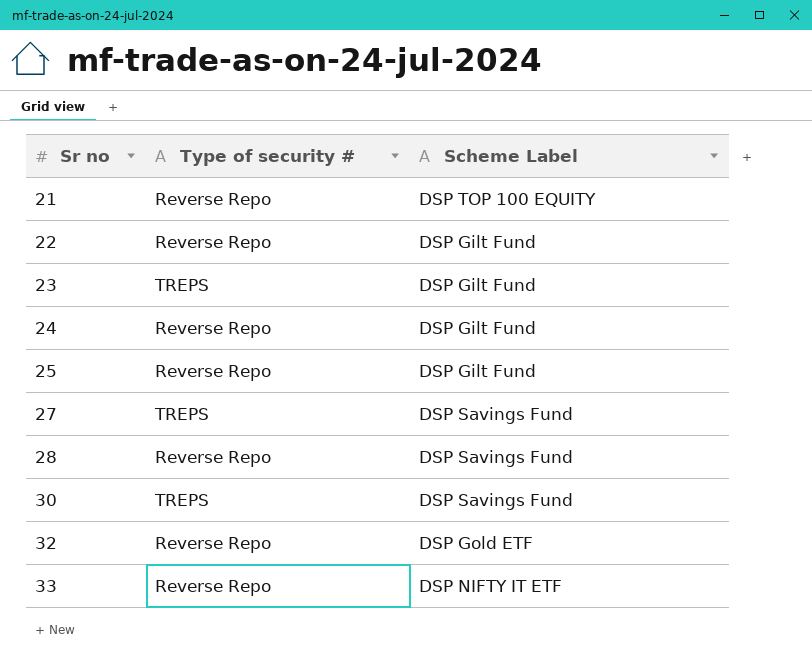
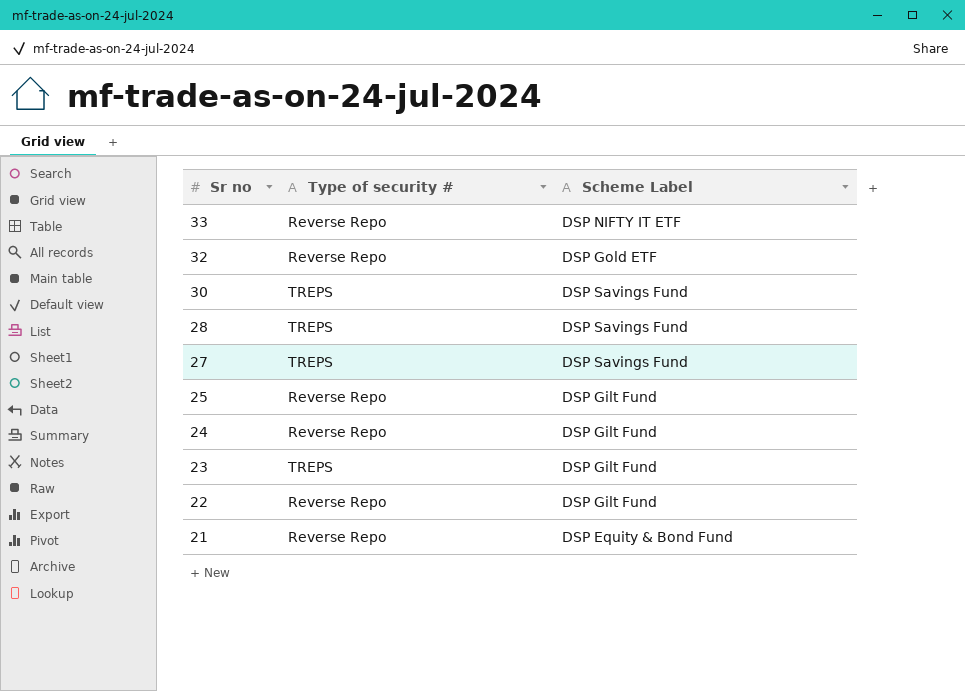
row order: Sr no ascending -> Sr no descending
28 | Type of security #: Reverse Repo -> TREPS
21 | Scheme Label: DSP TOP 100 EQUITY -> DSP Equity & Bond Fund

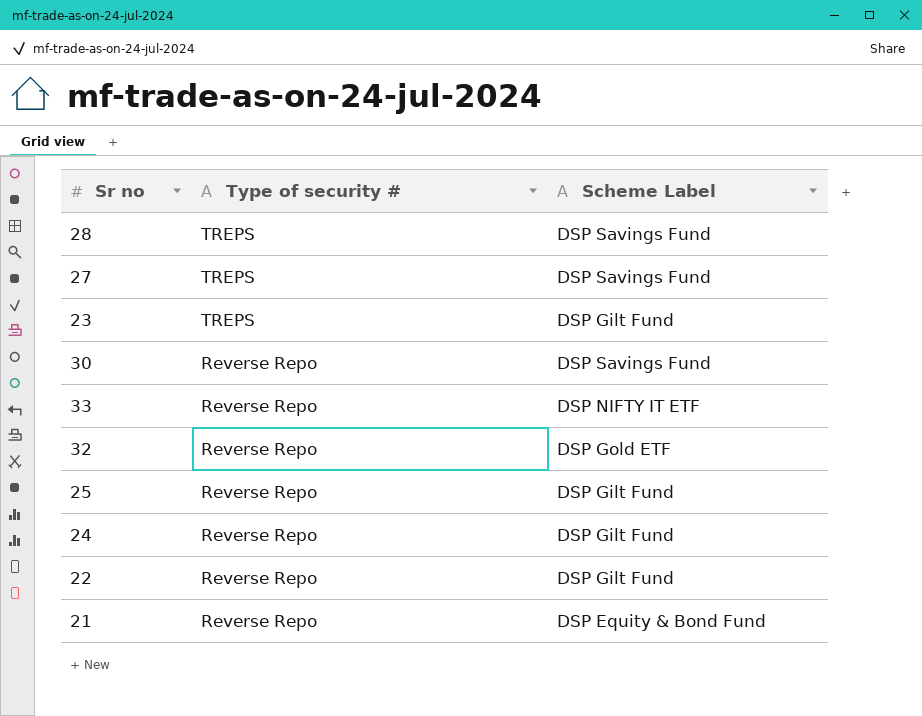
row order: Sr no descending -> Type of security # descending
30 | Type of security #: TREPS -> Reverse Repo

